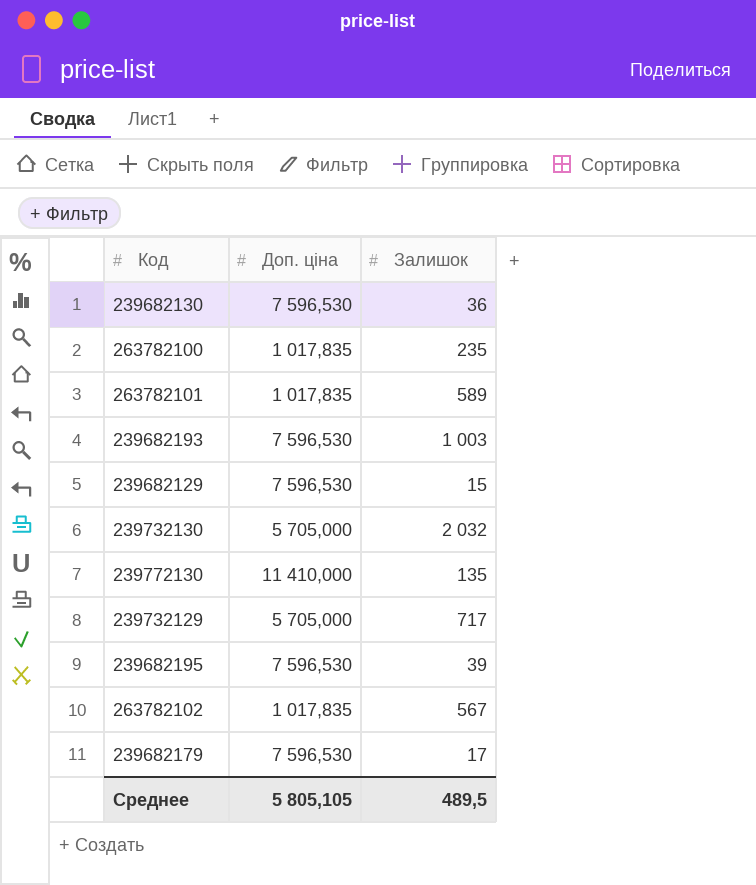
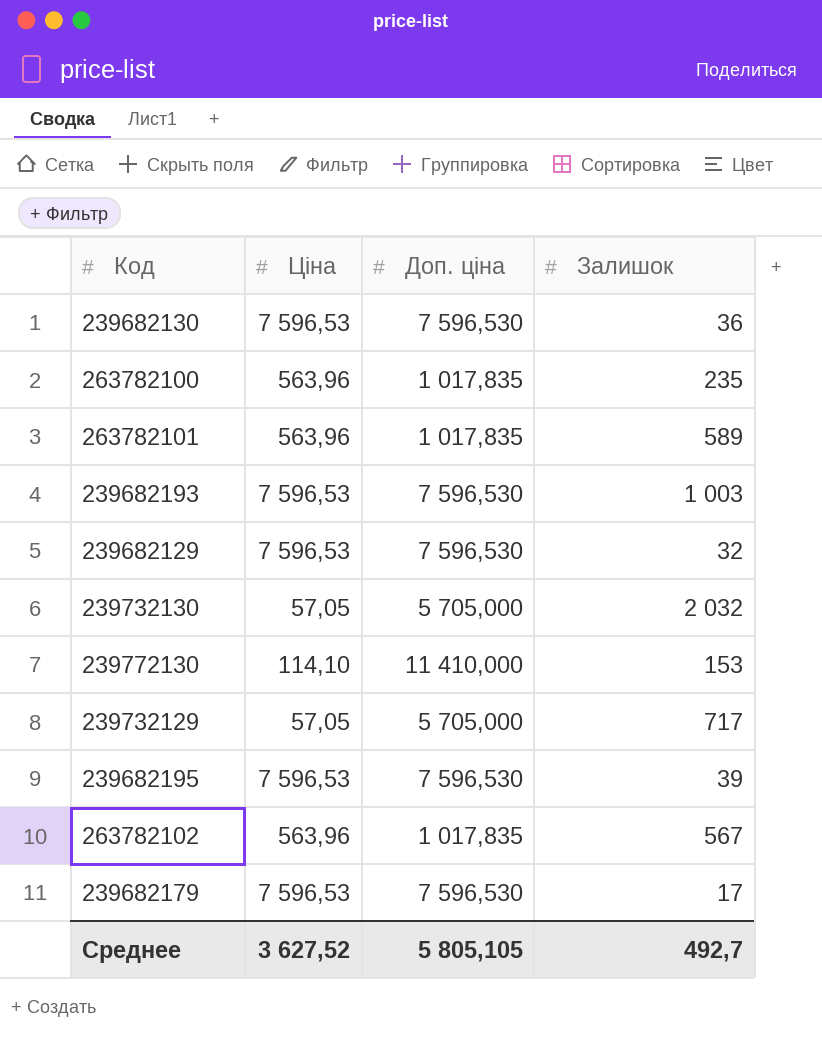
column Ціна | position: none -> 2
239682129 | Залишок: 15 -> 32
239772130 | Залишок: 135 -> 153
Среднее | Залишок: 489,5 -> 492,7

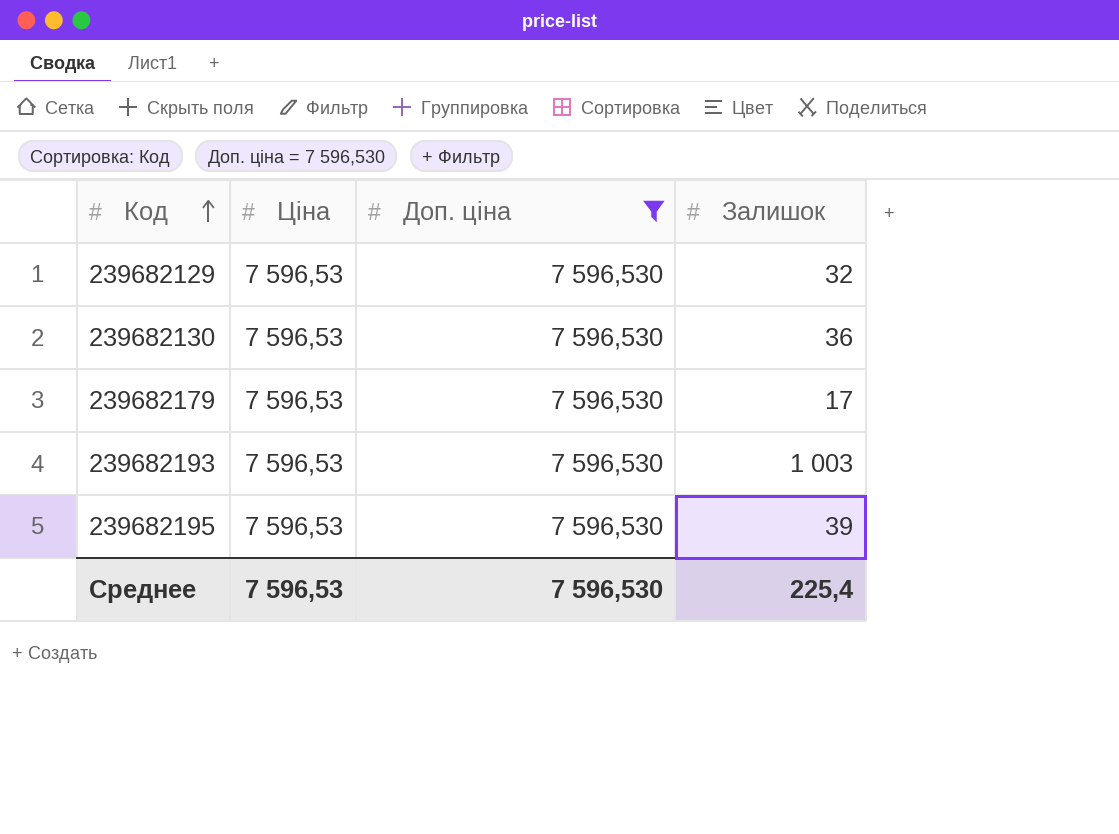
filter: none -> Доп. ціна = 7 596,530
row order: none -> Код ascending
Среднее | Ціна: 3 627,52 -> 7 596,53
Среднее | Доп. ціна: 5 805,105 -> 7 596,530
Среднее | Залишок: 492,7 -> 225,4

